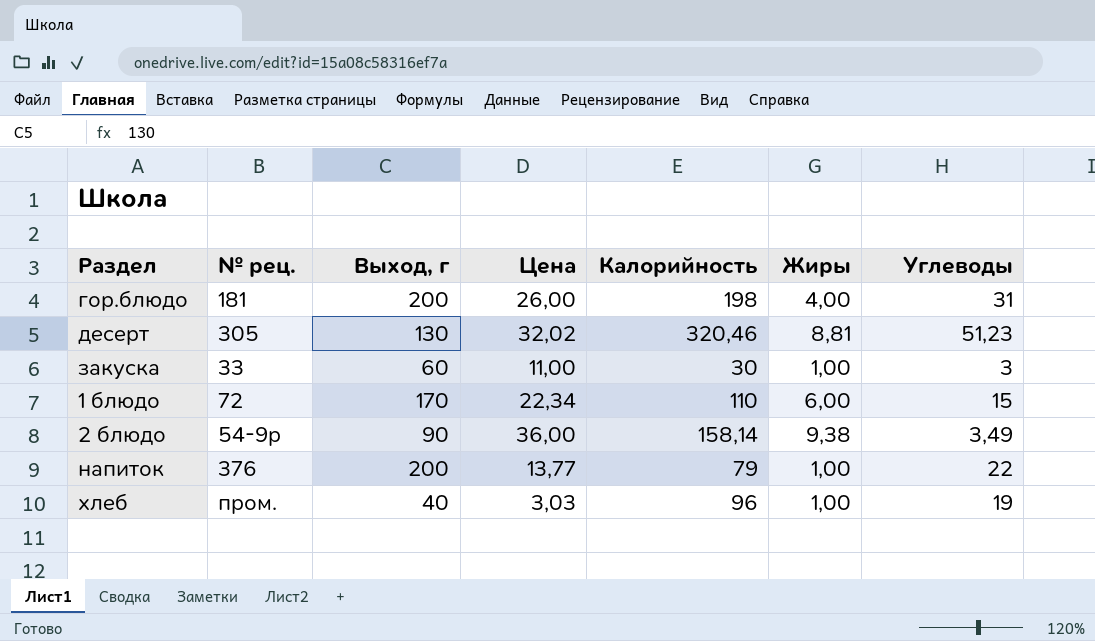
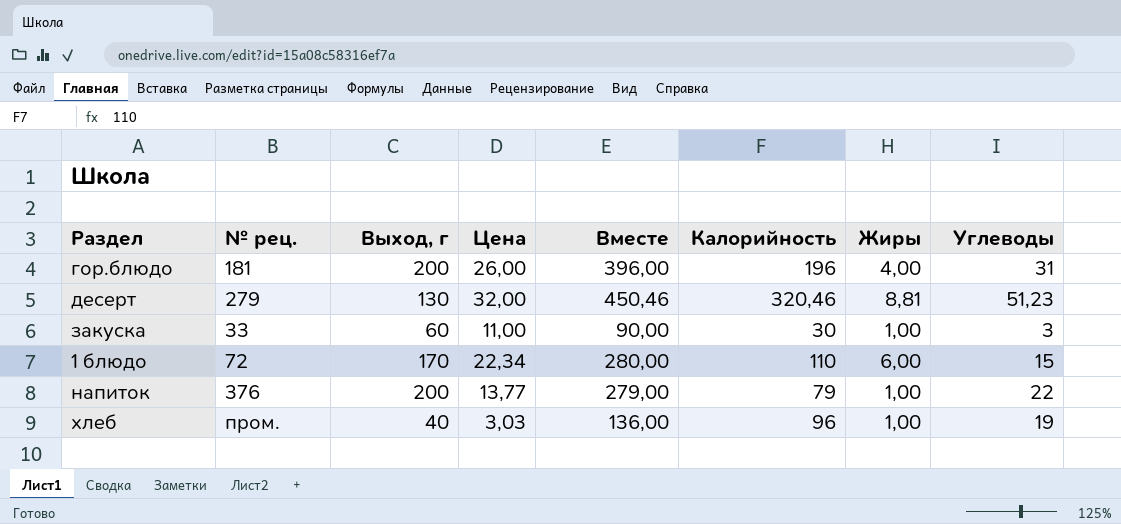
column Вместе | formula: none -> [Выход, г] + [Калорийность]
row 2 блюдо: 54-9р | 90 | 36,00 | 158,14 | 9,38 | 3,49 -> none
гор.блюдо | Калорийность: 198 -> 196
десерт | № рец.: 305 -> 279
десерт | Цена: 32,02 -> 32,00

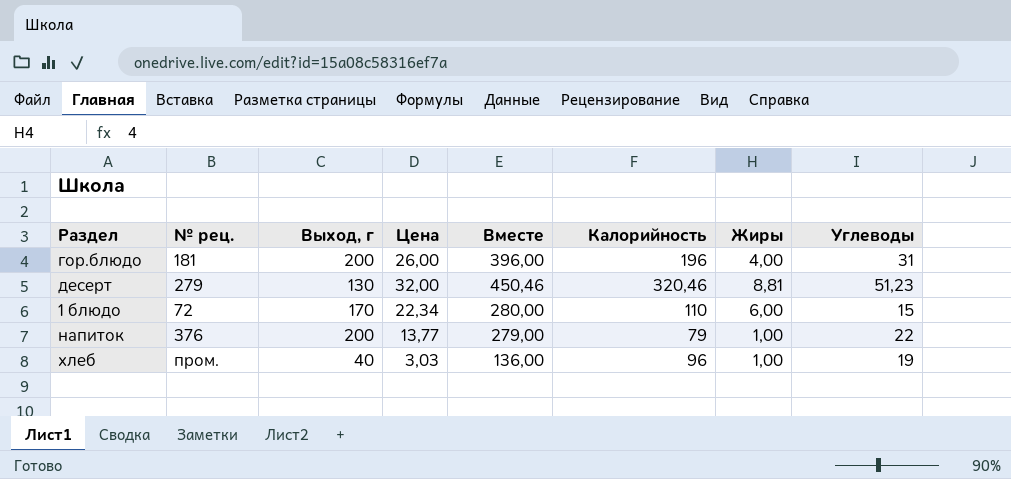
row закуска: 33 | 60 | 11,00 | 90,00 | 30 | 1,00 | 3 -> none

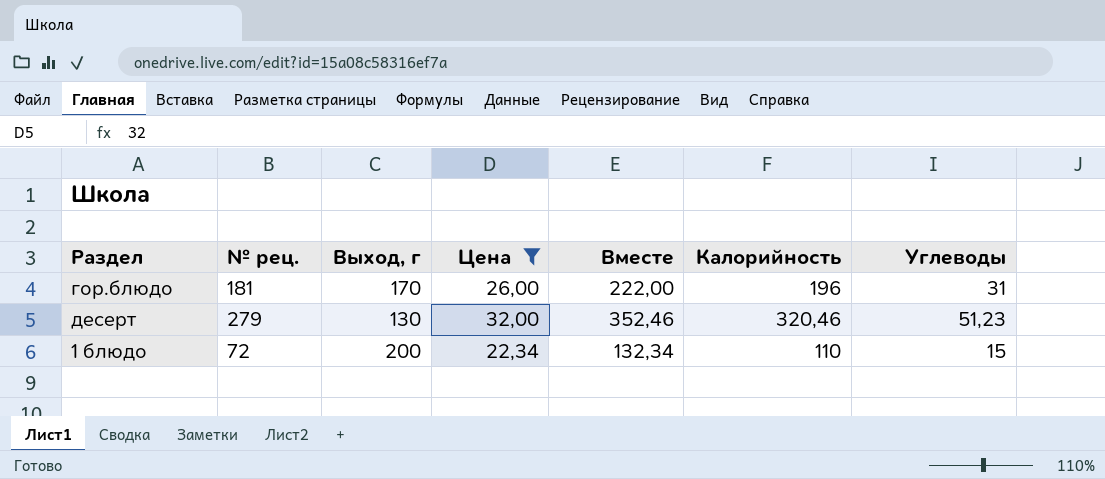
filter: none -> Цена >= 22,34
column Жиры | position: 7 -> none
column Вместе | formula: [Выход, г] + [Калорийность] -> [Цена] + [Калорийность]
гор.блюдо | Выход, г: 200 -> 170
1 блюдо | Выход, г: 170 -> 200

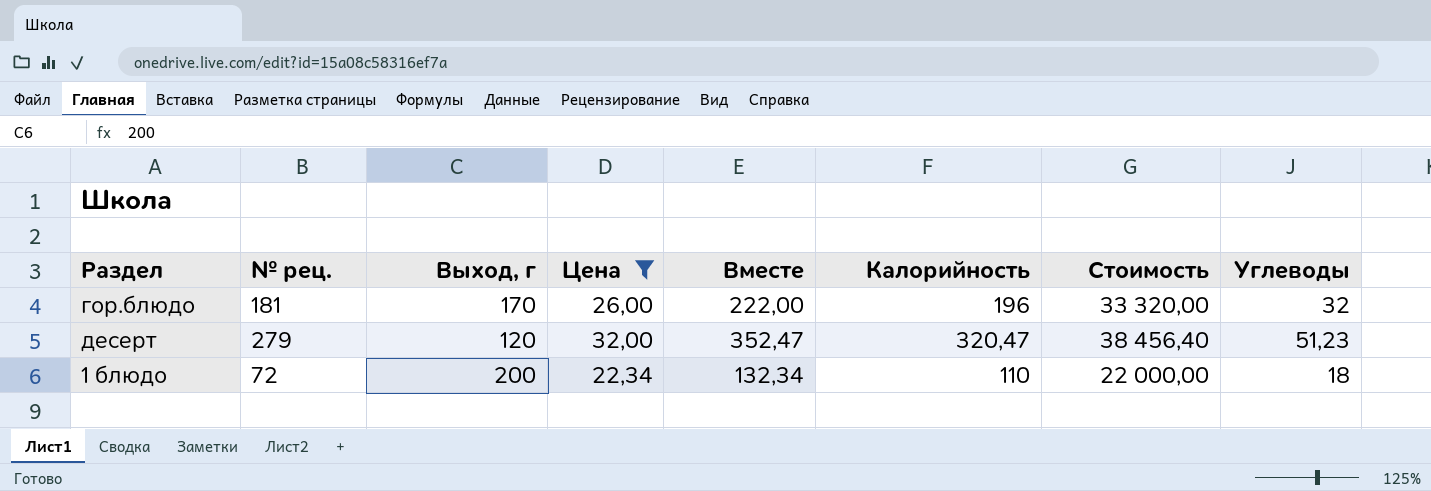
column Стоимость | formula: none -> [Выход, г] * [Калорийность]
гор.блюдо | Углеводы: 31 -> 32
десерт | Выход, г: 130 -> 120
десерт | Вместе: 352,46 -> 352,47
десерт | Калорийность: 320,46 -> 320,47
1 блюдо | Углеводы: 15 -> 18

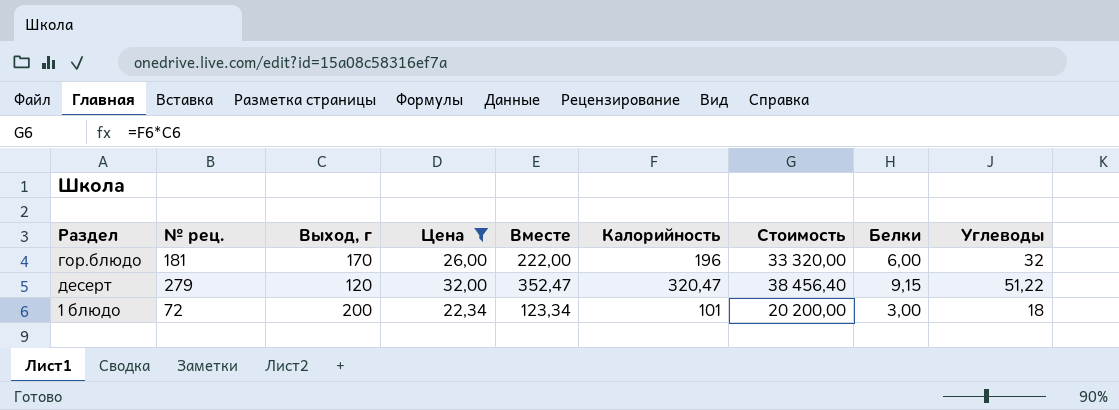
column Белки | position: none -> 8
десерт | Углеводы: 51,23 -> 51,22
1 блюдо | Вместе: 132,34 -> 123,34
1 блюдо | Калорийность: 110 -> 101
1 блюдо | Стоимость: 22 000,00 -> 20 200,00

